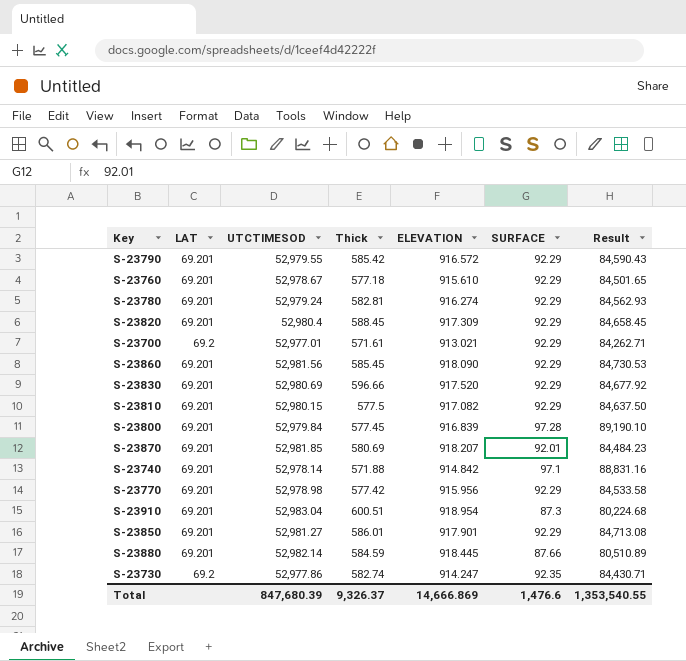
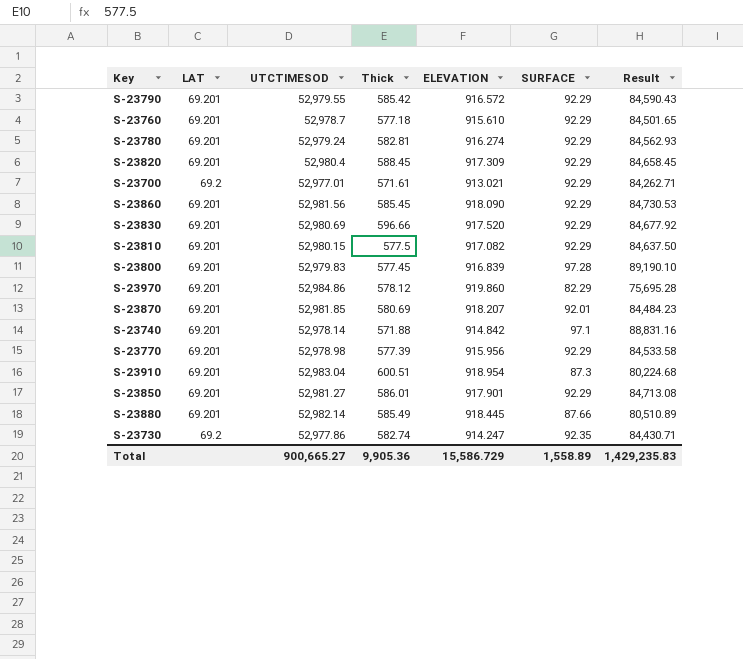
S-23760 | UTCTIMESOD: 52,978.67 -> 52,978.7
S-23800 | UTCTIMESOD: 52,979.84 -> 52,979.83
row S-23970: none -> 69.201 | 52,984.86 | 578.12 | 919.860 | 82.29 | 75,695.28
S-23770 | Thick: 577.42 -> 577.39
S-23880 | Thick: 584.59 -> 585.49
Total | UTCTIMESOD: 847,680.39 -> 900,665.27
Total | Thick: 9,326.37 -> 9,905.36
Total | ELEVATION: 14,666.869 -> 15,586.729
Total | SURFACE: 1,476.6 -> 1,558.89
Total | Result: 1,353,540.55 -> 1,429,235.83

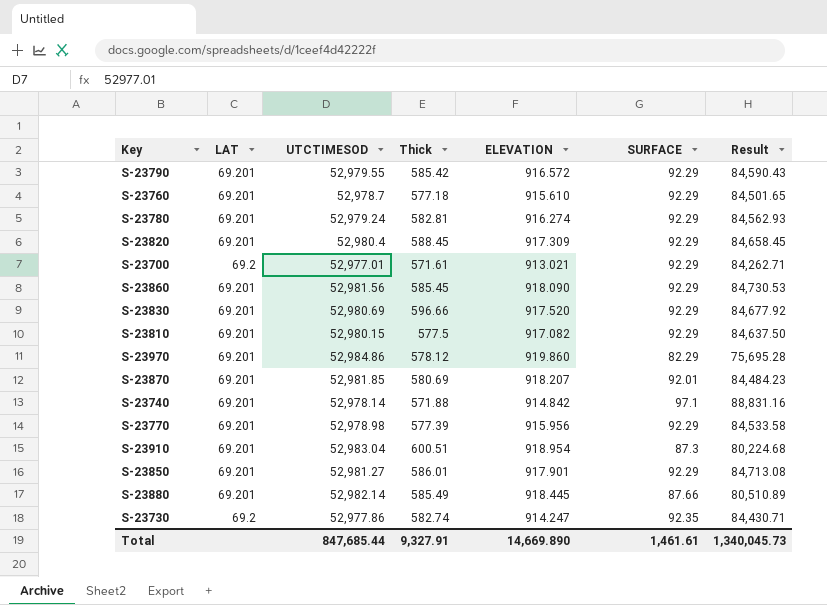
row S-23800: 69.201 | 52,979.83 | 577.45 | 916.839 | 97.28 | 89,190.10 -> none
Total | UTCTIMESOD: 900,665.27 -> 847,685.44
Total | Thick: 9,905.36 -> 9,327.91
Total | ELEVATION: 15,586.729 -> 14,669.890
Total | SURFACE: 1,558.89 -> 1,461.61
Total | Result: 1,429,235.83 -> 1,340,045.73

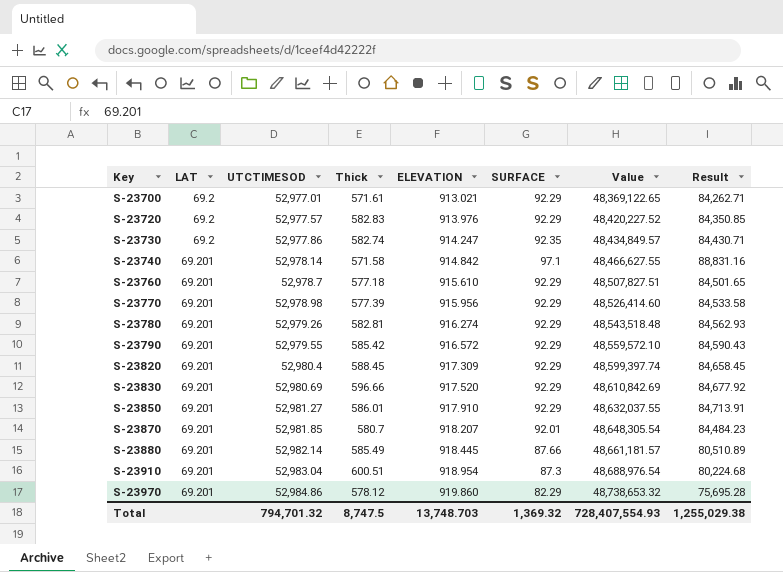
row order: none -> Key ascending
column Value | formula: none -> [UTCTIMESOD] * [ELEVATION]
row S-23860: 69.201 | 52,981.56 | 585.45 | 918.090 | 92.29 | 84,730.53 -> none
row S-23810: 69.201 | 52,980.15 | 577.5 | 917.082 | 92.29 | 84,637.50 -> none
row S-23720: none -> 69.2 | 52,977.57 | 582.83 | 913.976 | 92.29 | 48,420,227.52 | 84,350.85
S-23740 | Thick: 571.88 -> 571.58
S-23780 | UTCTIMESOD: 52,979.24 -> 52,979.26
S-23850 | ELEVATION: 917.901 -> 917.910
S-23850 | Result: 84,713.08 -> 84,713.91
S-23870 | Thick: 580.69 -> 580.7
Total | UTCTIMESOD: 847,685.44 -> 794,701.32
Total | Thick: 9,327.91 -> 8,747.5
Total | ELEVATION: 14,669.890 -> 13,748.703
Total | SURFACE: 1,461.61 -> 1,369.32
Total | Result: 1,340,045.73 -> 1,255,029.38

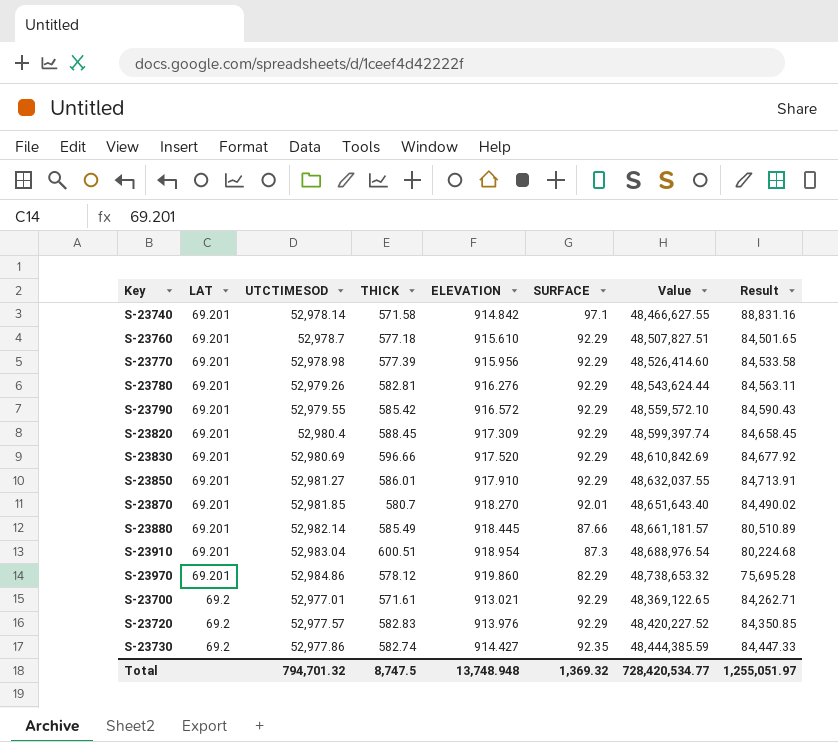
row order: Key ascending -> LAT descending
column name: Thick -> THICK
S-23780 | ELEVATION: 916.274 -> 916.276
S-23780 | Value: 48,543,518.48 -> 48,543,624.44
S-23780 | Result: 84,562.93 -> 84,563.11
S-23870 | ELEVATION: 918.207 -> 918.270
S-23870 | Value: 48,648,305.54 -> 48,651,643.40
S-23870 | Result: 84,484.23 -> 84,490.02
S-23730 | ELEVATION: 914.247 -> 914.427
S-23730 | Value: 48,434,849.57 -> 48,444,385.59
S-23730 | Result: 84,430.71 -> 84,447.33
Total | ELEVATION: 13,748.703 -> 13,748.948
Total | Value: 728,407,554.93 -> 728,420,534.77
Total | Result: 1,255,029.38 -> 1,255,051.97

